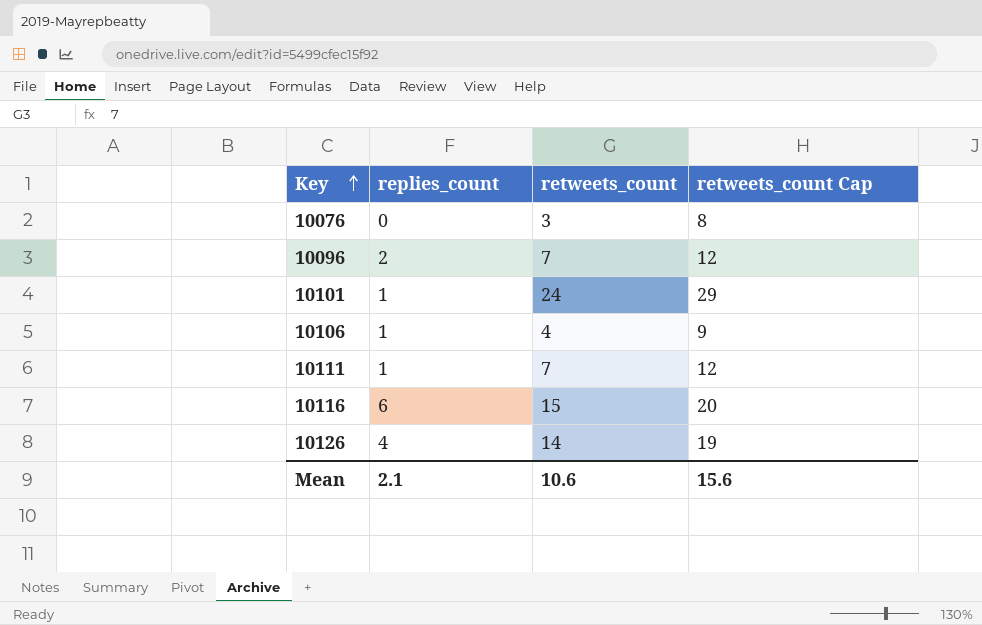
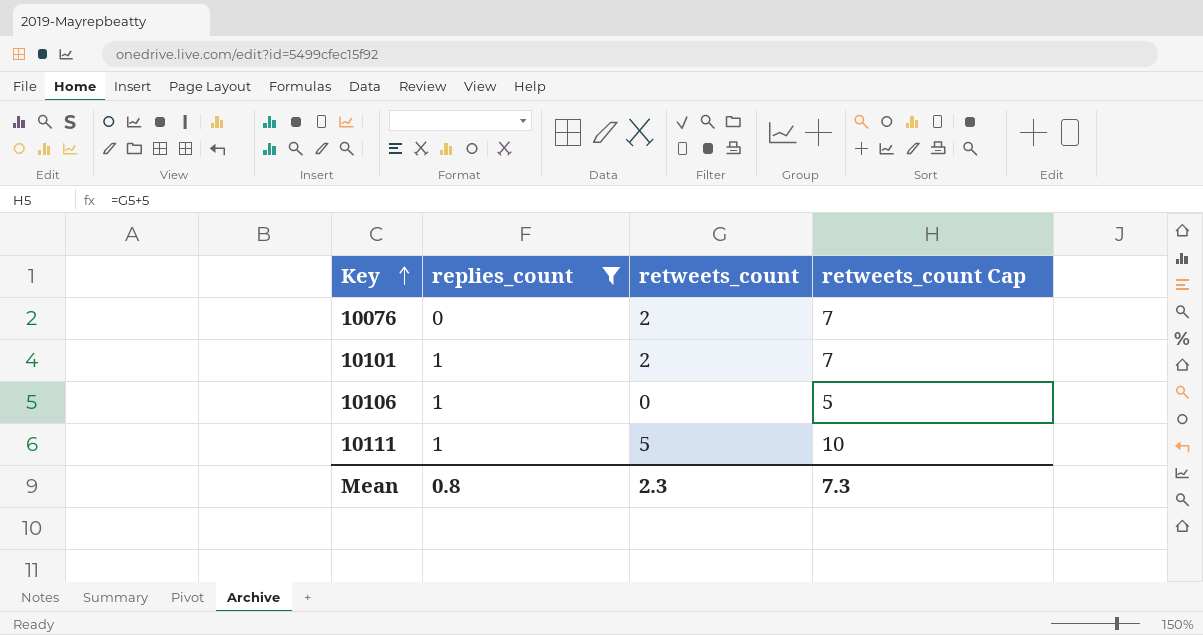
filter: none -> replies_count <= 1
10076 | retweets_count: 3 -> 2
10076 | retweets_count Cap: 8 -> 7
10101 | retweets_count: 24 -> 2
10101 | retweets_count Cap: 29 -> 7
10106 | retweets_count: 4 -> 0
10106 | retweets_count Cap: 9 -> 5
10111 | retweets_count: 7 -> 5
10111 | retweets_count Cap: 12 -> 10
Mean | replies_count: 2.1 -> 0.8
Mean | retweets_count: 10.6 -> 2.3
Mean | retweets_count Cap: 15.6 -> 7.3

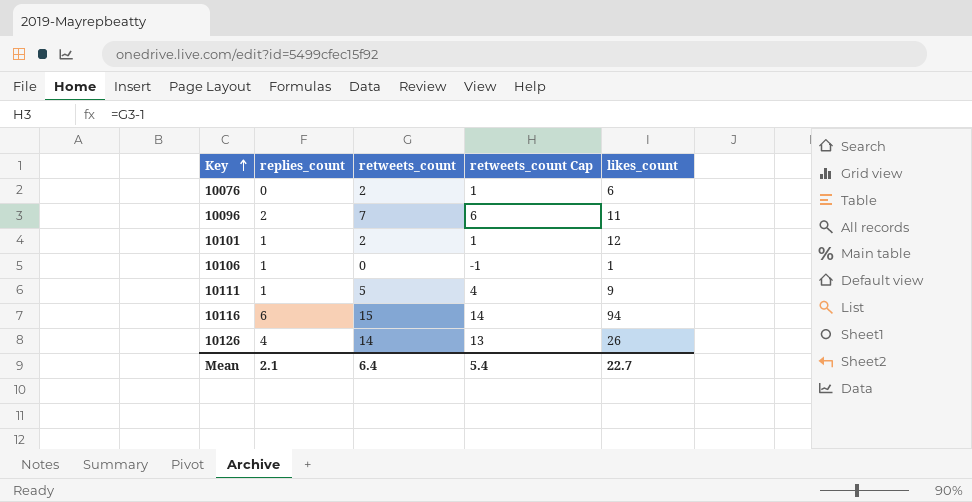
filter: replies_count <= 1 -> none
column retweets_count Cap | formula: [retweets_count] + 5 -> [retweets_count] - 1
column likes_count | position: none -> 5
Mean | replies_count: 0.8 -> 2.1
Mean | retweets_count: 2.3 -> 6.4
Mean | retweets_count Cap: 7.3 -> 5.4

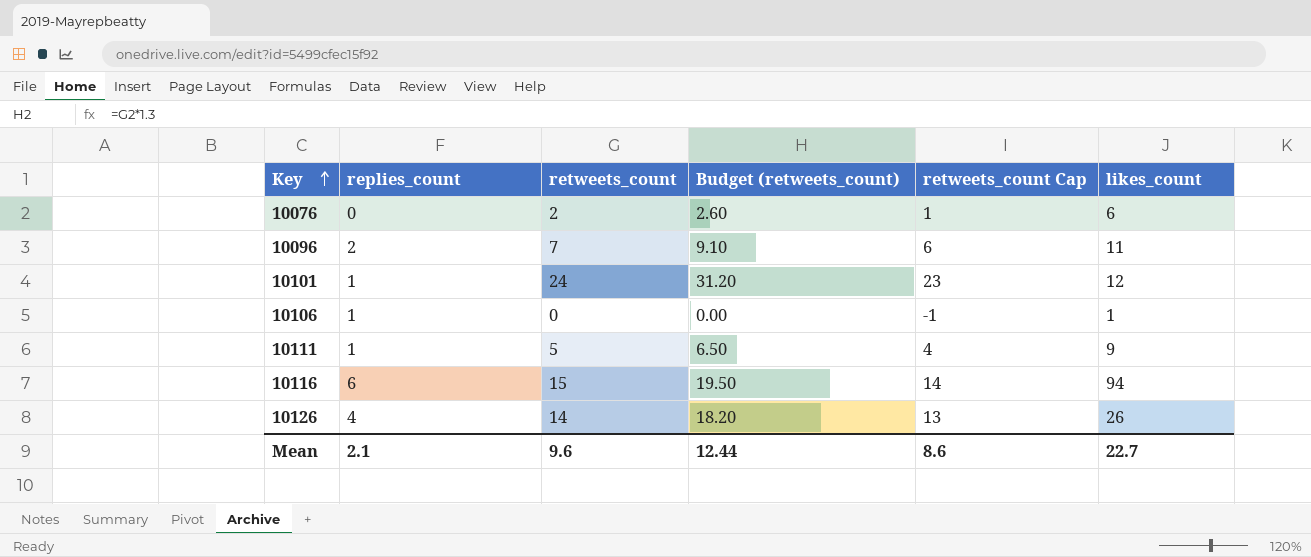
column Budget (retweets_count) | formula: none -> [retweets_count] * 1.3
10101 | retweets_count: 2 -> 24
10101 | retweets_count Cap: 1 -> 23
Mean | retweets_count: 6.4 -> 9.6
Mean | retweets_count Cap: 5.4 -> 8.6

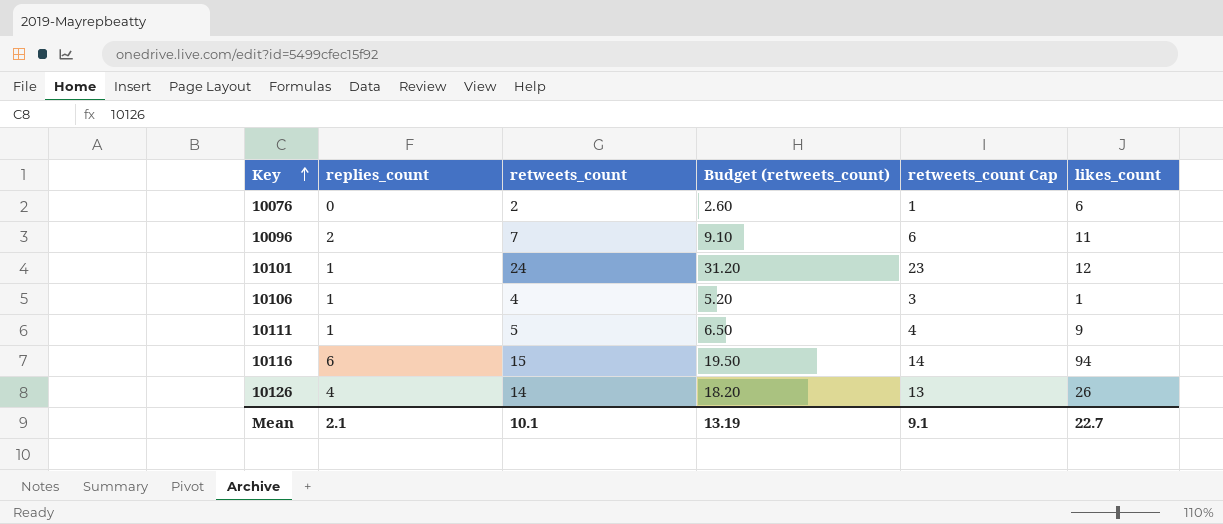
10106 | retweets_count: 0 -> 4
10106 | Budget (retweets_count): 0.00 -> 5.20
10106 | retweets_count Cap: -1 -> 3
Mean | retweets_count: 9.6 -> 10.1
Mean | Budget (retweets_count): 12.44 -> 13.19
Mean | retweets_count Cap: 8.6 -> 9.1

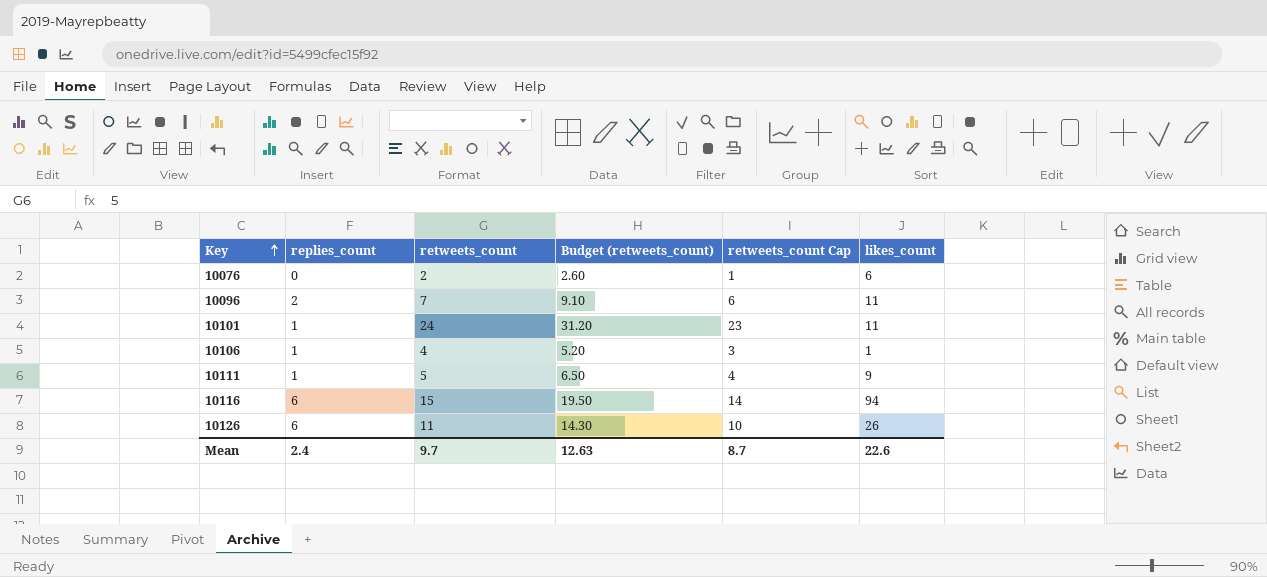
10101 | likes_count: 12 -> 11
10126 | replies_count: 4 -> 6
10126 | retweets_count: 14 -> 11
10126 | Budget (retweets_count): 18.20 -> 14.30
10126 | retweets_count Cap: 13 -> 10
Mean | replies_count: 2.1 -> 2.4
Mean | retweets_count: 10.1 -> 9.7
Mean | Budget (retweets_count): 13.19 -> 12.63
Mean | retweets_count Cap: 9.1 -> 8.7
Mean | likes_count: 22.7 -> 22.6

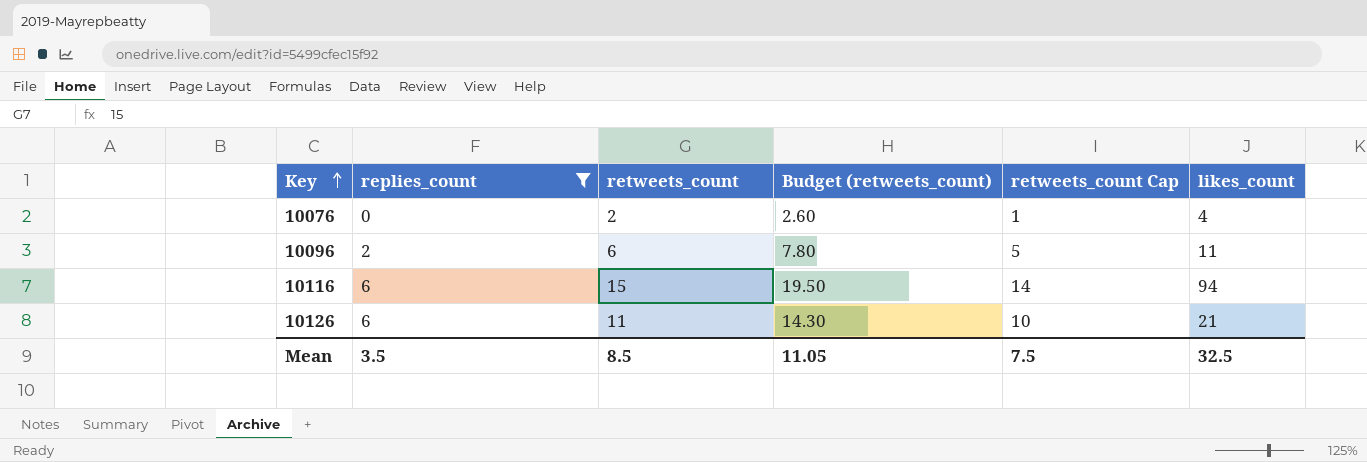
filter: none -> replies_count != 1
10076 | likes_count: 6 -> 4
10096 | retweets_count: 7 -> 6
10096 | Budget (retweets_count): 9.10 -> 7.80
10096 | retweets_count Cap: 6 -> 5
10126 | likes_count: 26 -> 21
Mean | replies_count: 2.4 -> 3.5
Mean | retweets_count: 9.7 -> 8.5
Mean | Budget (retweets_count): 12.63 -> 11.05
Mean | retweets_count Cap: 8.7 -> 7.5
Mean | likes_count: 22.6 -> 32.5

